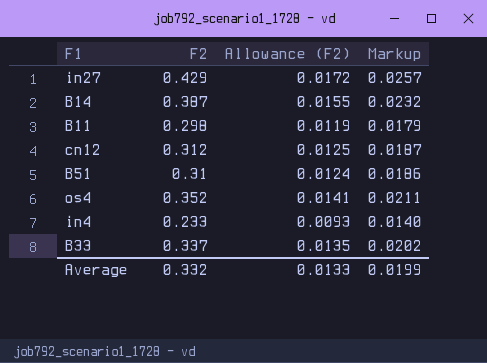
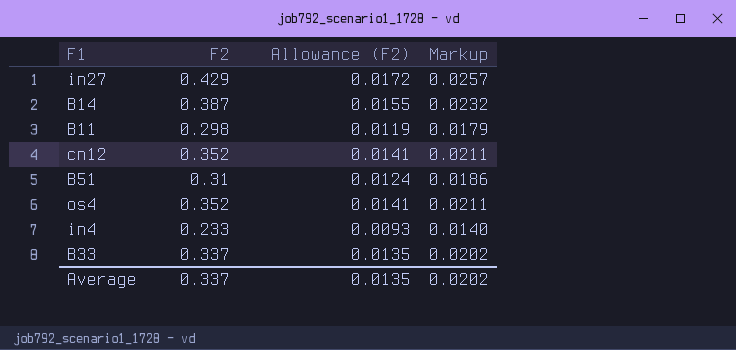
cn12 | F2: 0.312 -> 0.352
cn12 | Allowance (F2): 0.0125 -> 0.0141
cn12 | Markup: 0.0187 -> 0.0211
Average | F2: 0.332 -> 0.337
Average | Allowance (F2): 0.0133 -> 0.0135
Average | Markup: 0.0199 -> 0.0202

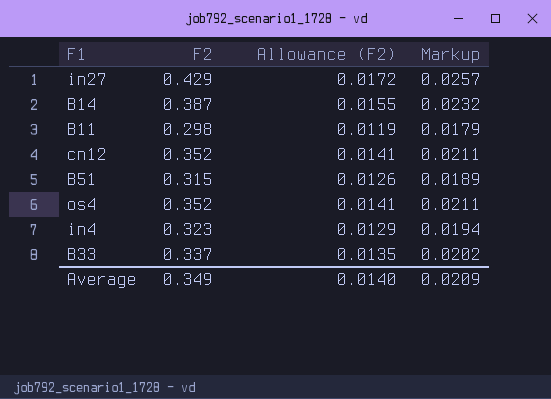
B51 | F2: 0.31 -> 0.315
B51 | Allowance (F2): 0.0124 -> 0.0126
B51 | Markup: 0.0186 -> 0.0189
in4 | F2: 0.233 -> 0.323
in4 | Allowance (F2): 0.0093 -> 0.0129
in4 | Markup: 0.0140 -> 0.0194
Average | F2: 0.337 -> 0.349
Average | Allowance (F2): 0.0135 -> 0.0140
Average | Markup: 0.0202 -> 0.0209

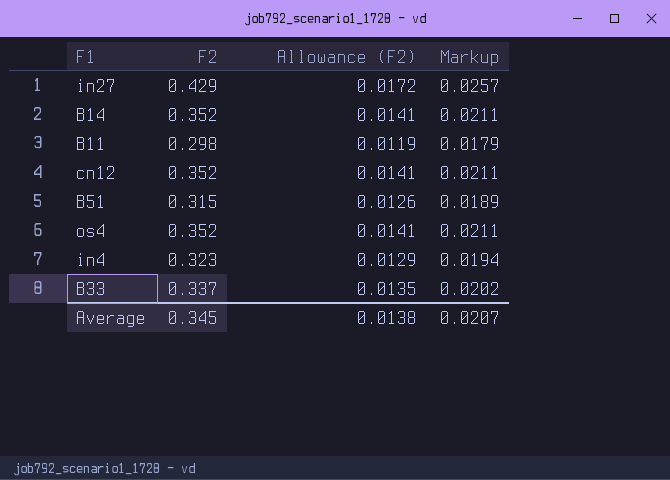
B14 | F2: 0.387 -> 0.352
B14 | Allowance (F2): 0.0155 -> 0.0141
B14 | Markup: 0.0232 -> 0.0211
Average | F2: 0.349 -> 0.345
Average | Allowance (F2): 0.0140 -> 0.0138
Average | Markup: 0.0209 -> 0.0207

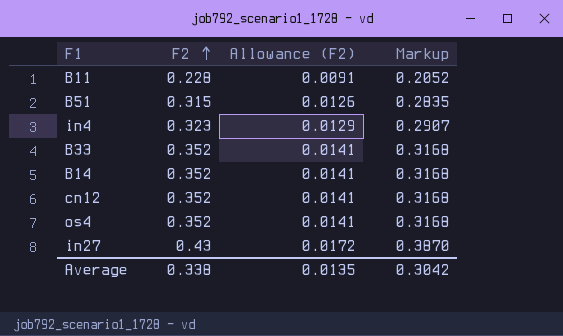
row order: none -> F2 ascending
column Markup | formula: [F2] * 0.06 -> [F2] * 0.9
B11 | F2: 0.298 -> 0.228
B11 | Allowance (F2): 0.0119 -> 0.0091
B33 | F2: 0.337 -> 0.352
B33 | Allowance (F2): 0.0135 -> 0.0141
in27 | F2: 0.429 -> 0.43
Average | F2: 0.345 -> 0.338
Average | Allowance (F2): 0.0138 -> 0.0135
Average | Markup: 0.0207 -> 0.3042

